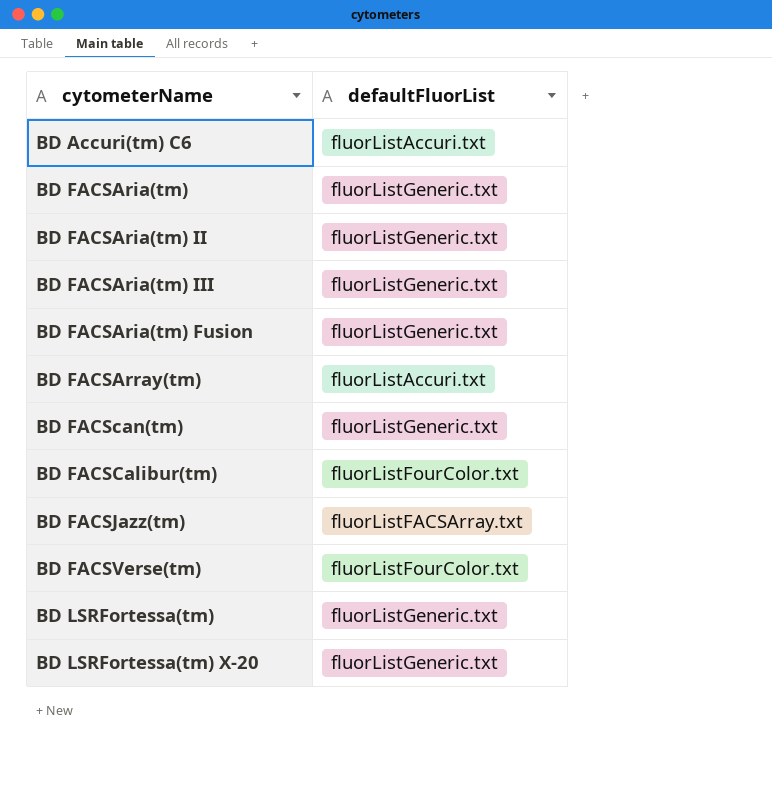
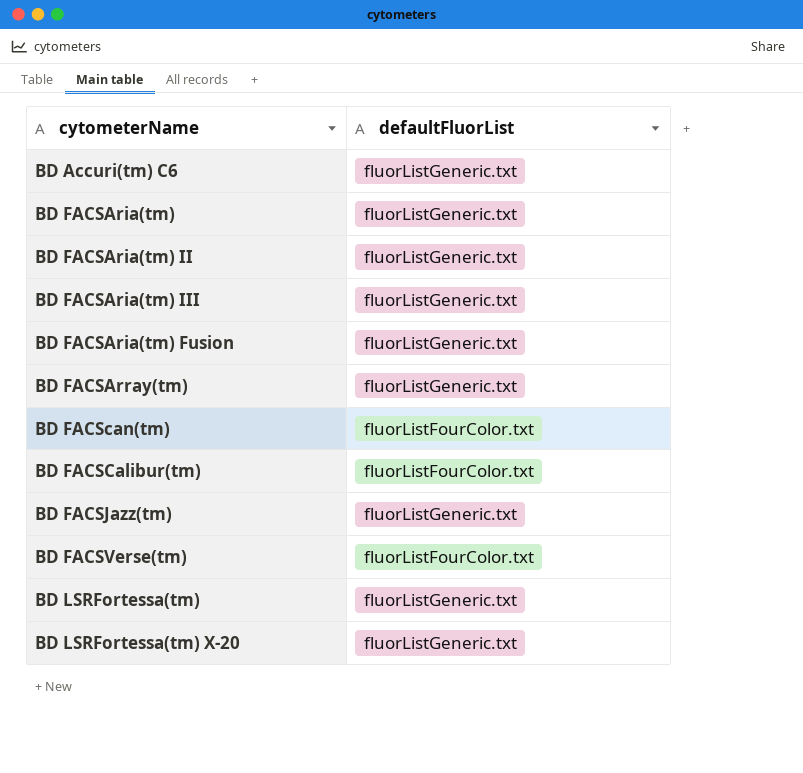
BD Accuri(tm) C6 | defaultFluorList: fluorListAccuri.txt -> fluorListGeneric.txt
BD FACSArray(tm) | defaultFluorList: fluorListAccuri.txt -> fluorListGeneric.txt
BD FACScan(tm) | defaultFluorList: fluorListGeneric.txt -> fluorListFourColor.txt
BD FACSJazz(tm) | defaultFluorList: fluorListFACSArray.txt -> fluorListGeneric.txt

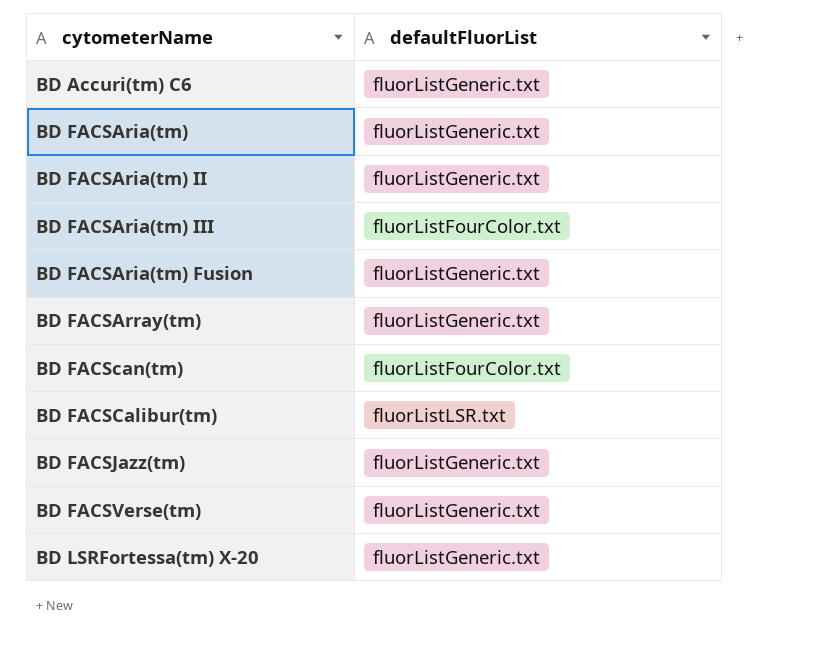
row BD LSRFortessa(tm): fluorListGeneric.txt -> none
BD FACSAria(tm) III | defaultFluorList: fluorListGeneric.txt -> fluorListFourColor.txt
BD FACSCalibur(tm) | defaultFluorList: fluorListFourColor.txt -> fluorListLSR.txt
BD FACSVerse(tm) | defaultFluorList: fluorListFourColor.txt -> fluorListGeneric.txt

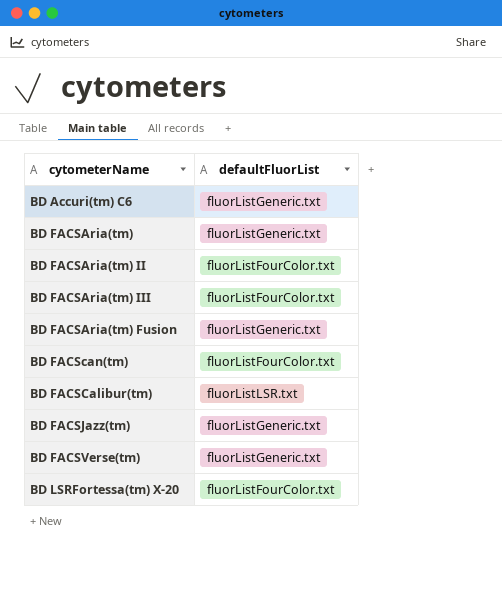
row BD FACSArray(tm): fluorListGeneric.txt -> none
BD FACSAria(tm) II | defaultFluorList: fluorListGeneric.txt -> fluorListFourColor.txt
BD LSRFortessa(tm) X-20 | defaultFluorList: fluorListGeneric.txt -> fluorListFourColor.txt

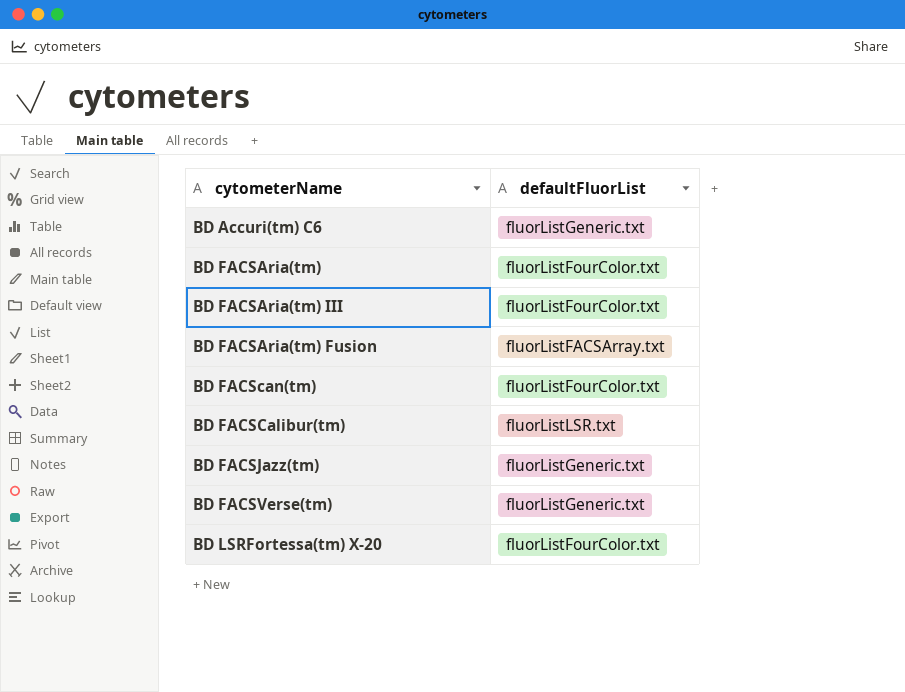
row BD FACSAria(tm) II: fluorListFourColor.txt -> none
BD FACSAria(tm) | defaultFluorList: fluorListGeneric.txt -> fluorListFourColor.txt
BD FACSAria(tm) Fusion | defaultFluorList: fluorListGeneric.txt -> fluorListFACSArray.txt

